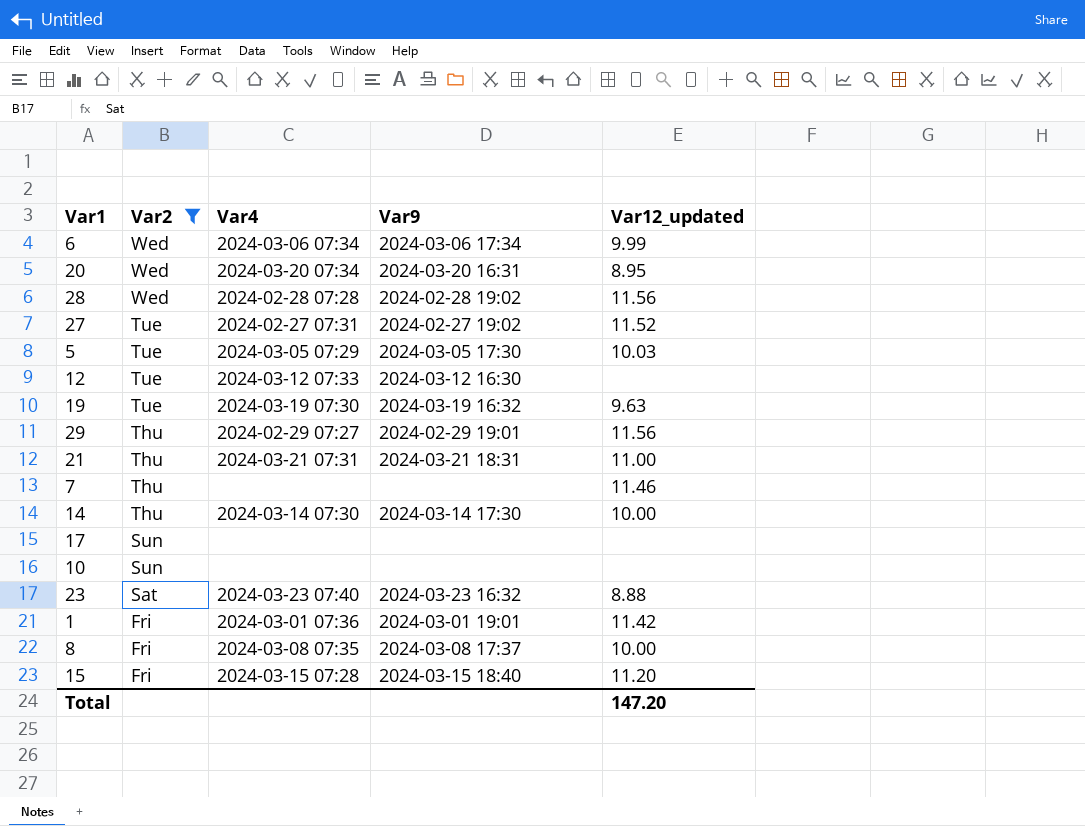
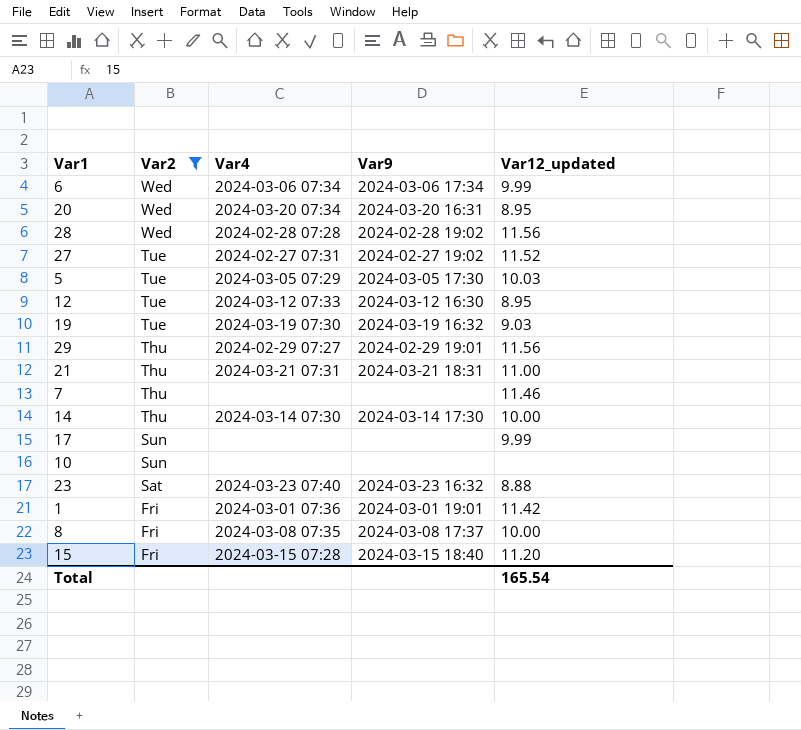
12 | Var12_updated: none -> 8.95
19 | Var12_updated: 9.63 -> 9.03
17 | Var12_updated: none -> 9.99
Total | Var12_updated: 147.20 -> 165.54

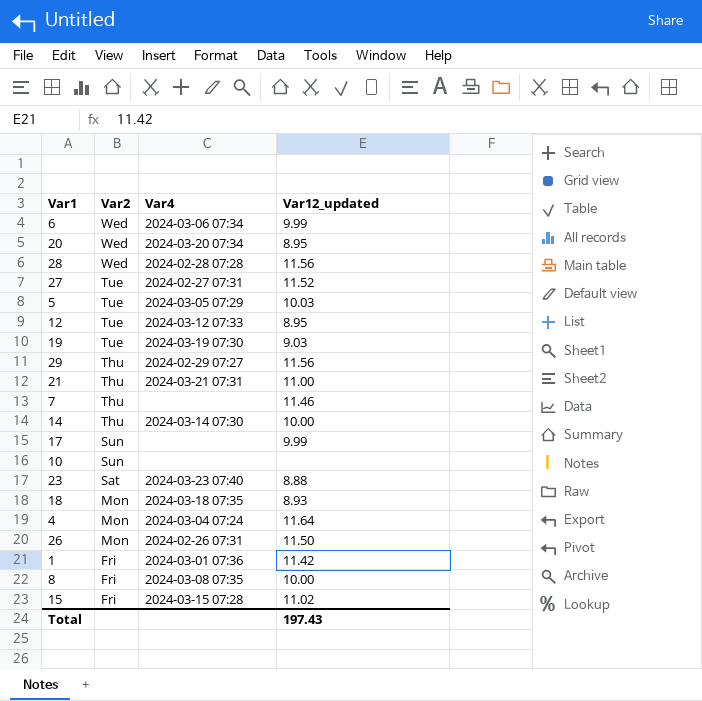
filter: Var2 != Mon -> none
column Var9 | position: 4 -> none
15 | Var12_updated: 11.20 -> 11.02
Total | Var12_updated: 165.54 -> 197.43

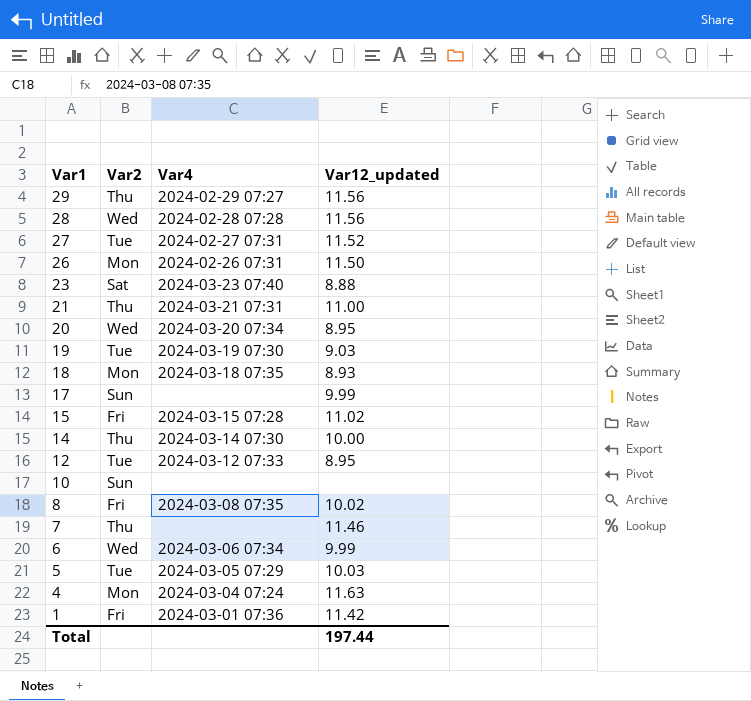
row order: Var2 descending -> Var1 descending
8 | Var12_updated: 10.00 -> 10.02
4 | Var12_updated: 11.64 -> 11.63
Total | Var12_updated: 197.43 -> 197.44

